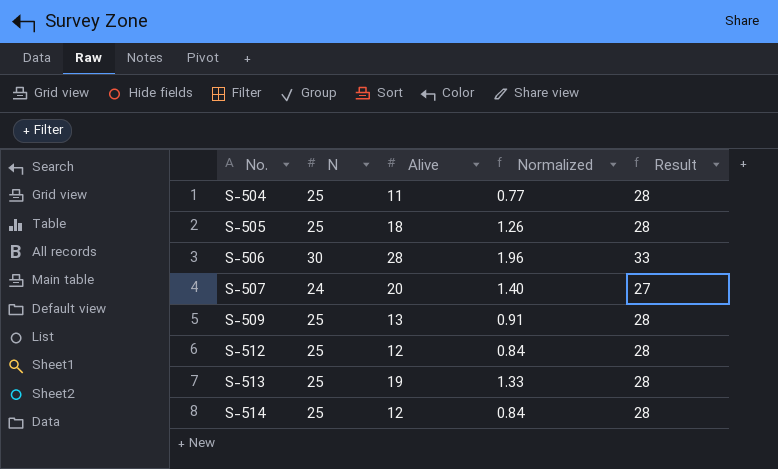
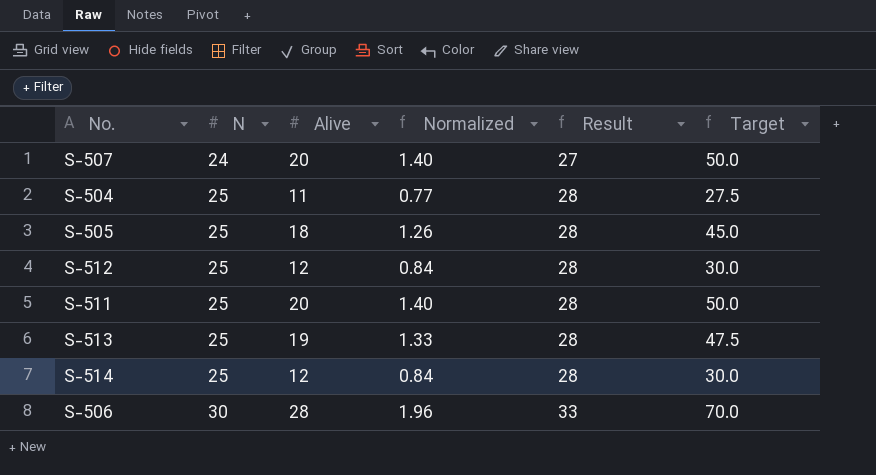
row order: No. ascending -> N ascending
column Target | formula: none -> [Alive] * 2.5
row S-509: 25 | 13 | 0.91 | 28 -> none
row S-511: none -> 25 | 20 | 1.40 | 28 | 50.0

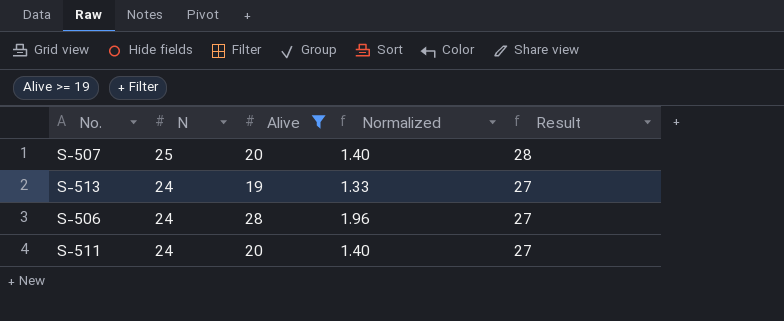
filter: none -> Alive >= 19
row order: N ascending -> N descending
column Target | formula: [Alive] * 2.5 -> none
S-507 | N: 24 -> 25
S-507 | Result: 27 -> 28
S-513 | N: 25 -> 24
S-513 | Result: 28 -> 27
S-506 | N: 30 -> 24
S-506 | Result: 33 -> 27
S-511 | N: 25 -> 24
S-511 | Result: 28 -> 27

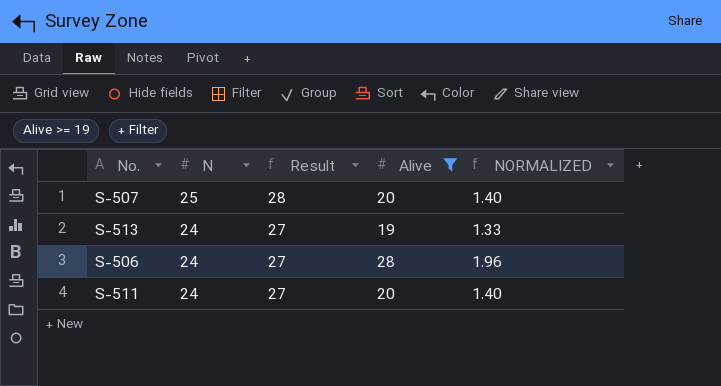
column Result | position: 5 -> 3
column name: Normalized -> NORMALIZED

